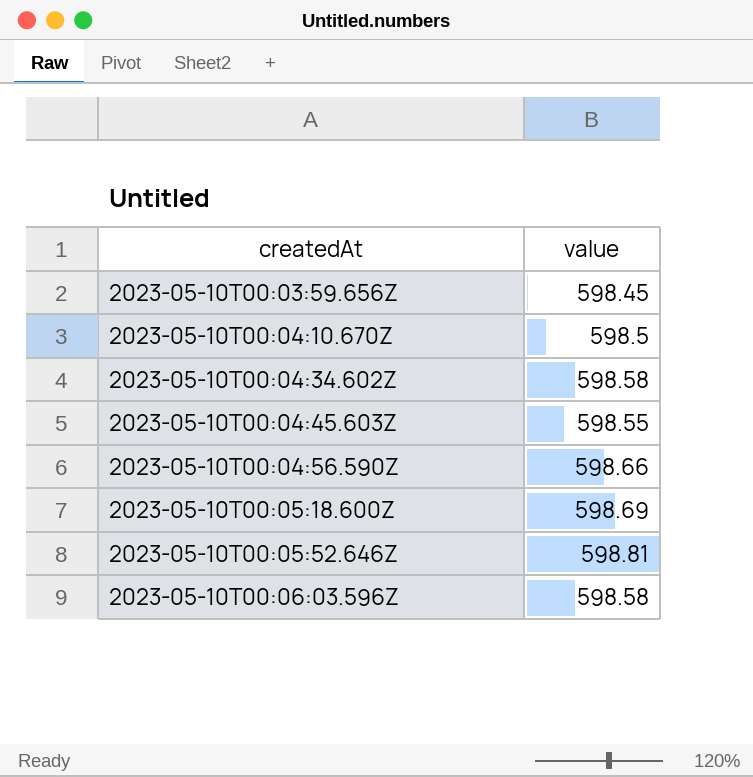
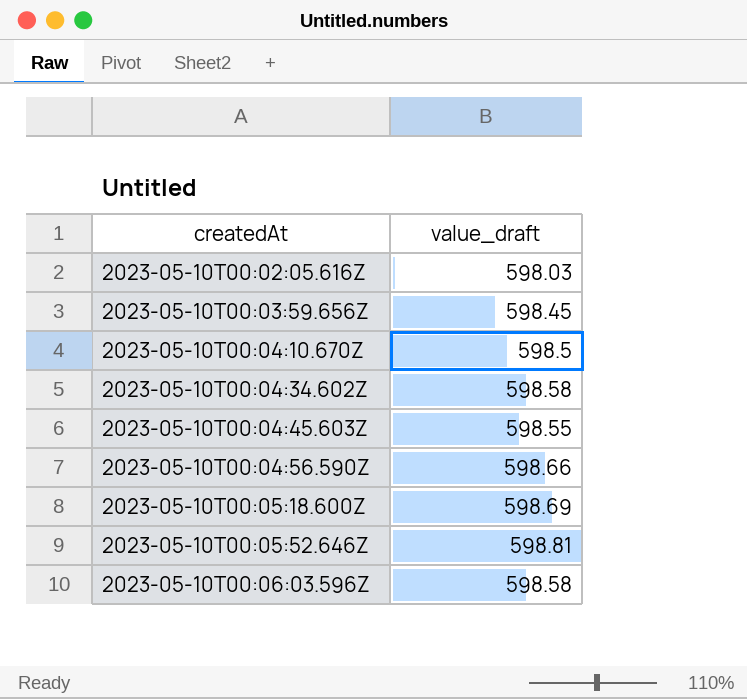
column name: value -> value_draft
row 2023-05-10T00:02:05.616Z: none -> 598.03

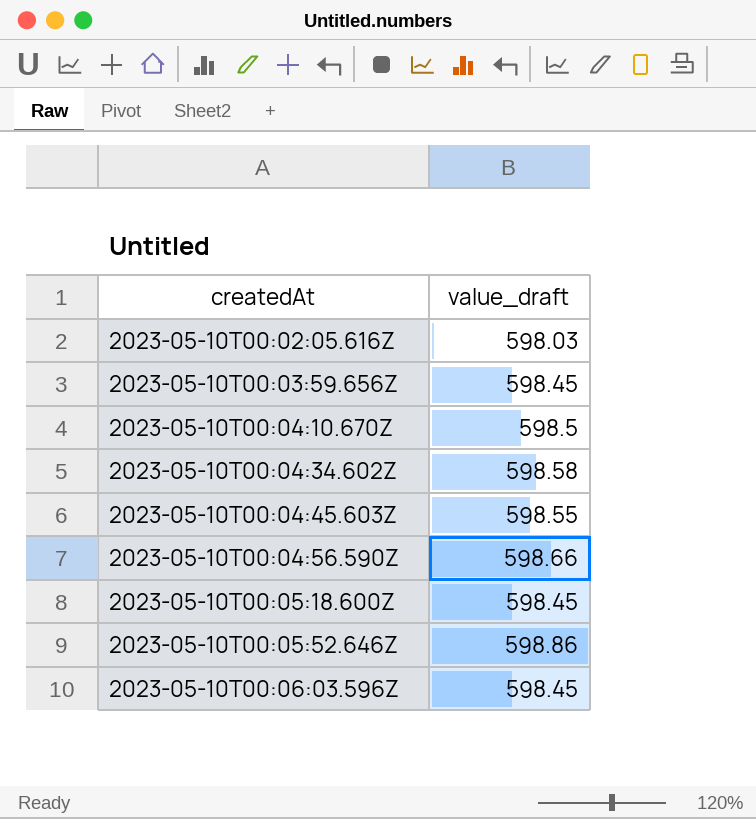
2023-05-10T00:05:18.600Z | value_draft: 598.69 -> 598.45
2023-05-10T00:05:52.646Z | value_draft: 598.81 -> 598.86
2023-05-10T00:06:03.596Z | value_draft: 598.58 -> 598.45

